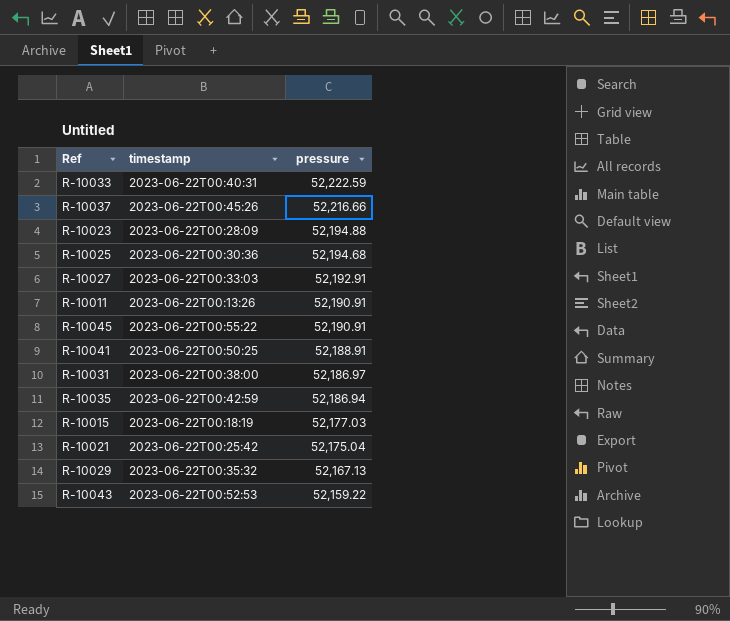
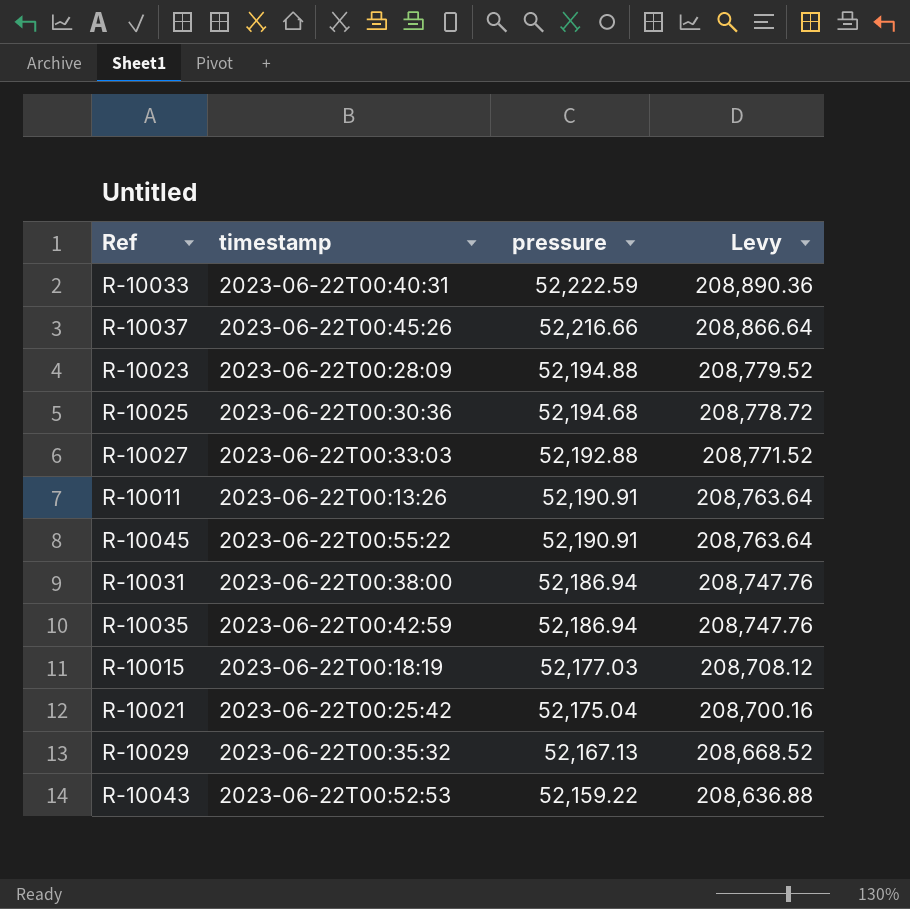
column Levy | formula: none -> [pressure] * 4
row R-10041: 2023-06-22T00:50:25 | 52,188.91 -> none
R-10027 | pressure: 52,192.91 -> 52,192.88
R-10031 | pressure: 52,186.97 -> 52,186.94

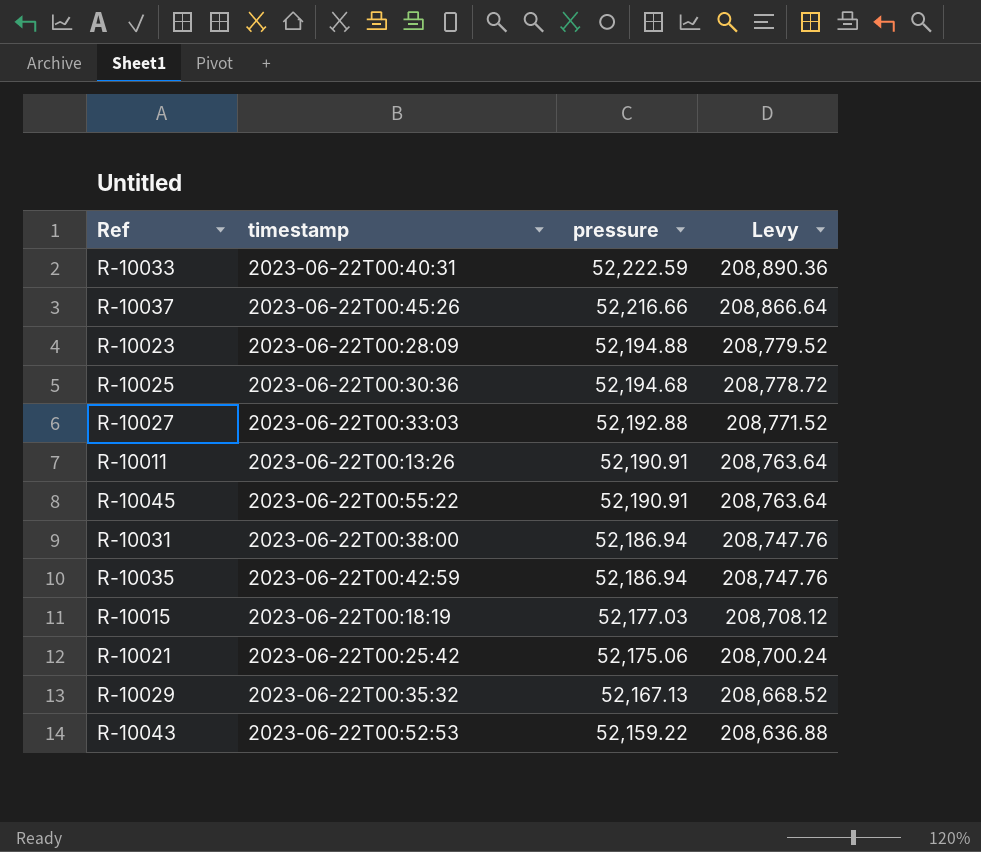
R-10021 | pressure: 52,175.04 -> 52,175.06
R-10021 | Levy: 208,700.16 -> 208,700.24

